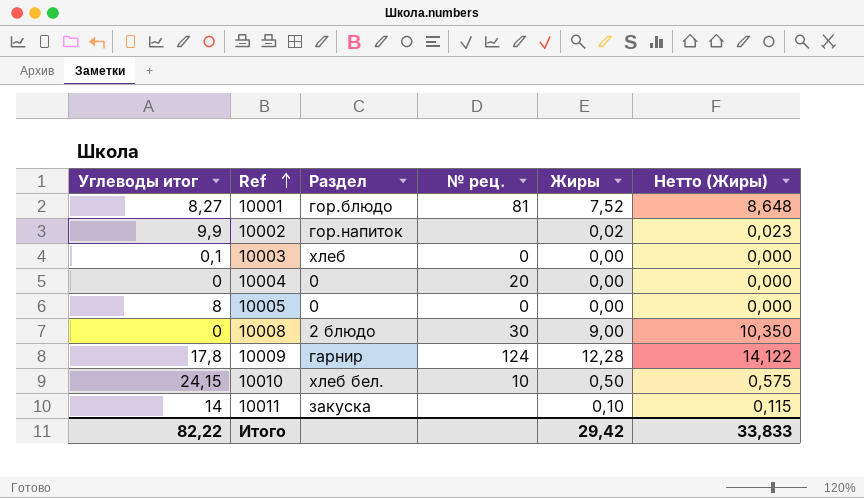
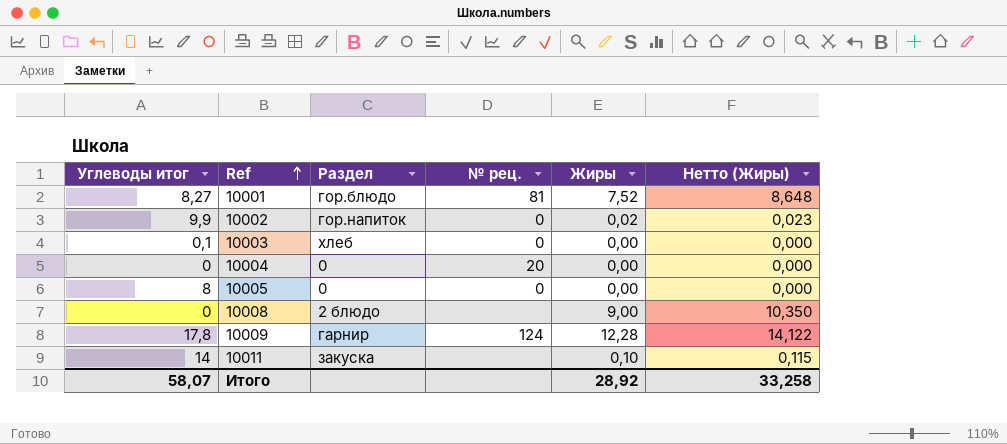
row 10010: 24,15 | хлеб бел. | 10 | 0,50 | 0,575 -> none
10002 | № рец.: none -> 0
10008 | № рец.: 30 -> none
Итого | Углеводы итог: 82,22 -> 58,07
Итого | Жиры: 29,42 -> 28,92
Итого | Нетто (Жиры): 33,833 -> 33,258

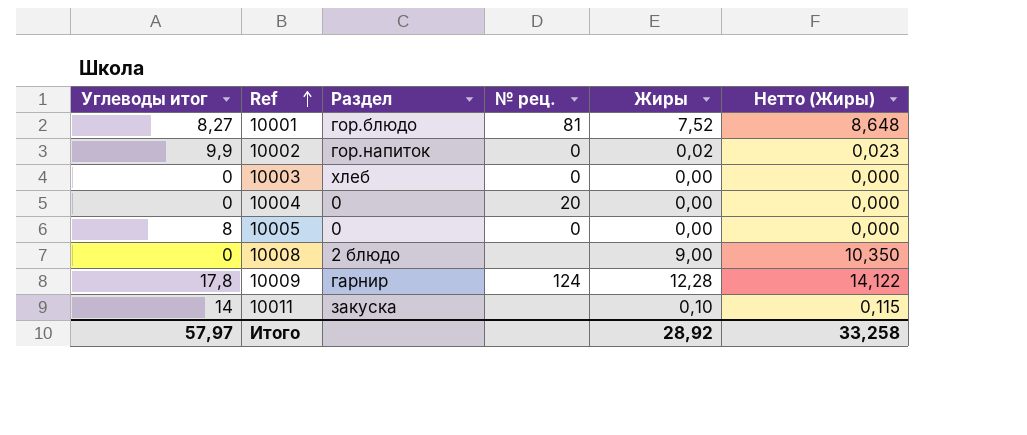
10003 | Углеводы итог: 0,1 -> 0
Итого | Углеводы итог: 58,07 -> 57,97

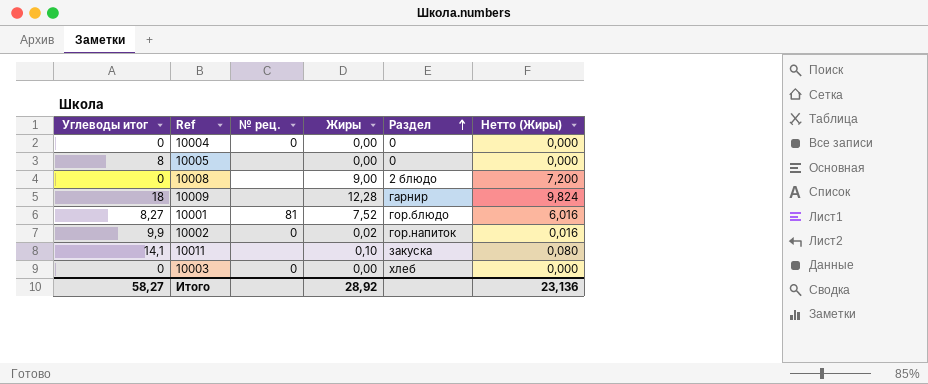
row order: Ref ascending -> Раздел ascending
column Раздел | position: 3 -> 5
column Нетто (Жиры) | formula: [Жиры] * 1,15 -> [Жиры] * 0,8
10004 | № рец.: 20 -> 0
10005 | № рец.: 0 -> none
10009 | Углеводы итог: 17,8 -> 18
10009 | № рец.: 124 -> none
10011 | Углеводы итог: 14 -> 14,1
Итого | Углеводы итог: 57,97 -> 58,27
Итого | Нетто (Жиры): 33,258 -> 23,136

